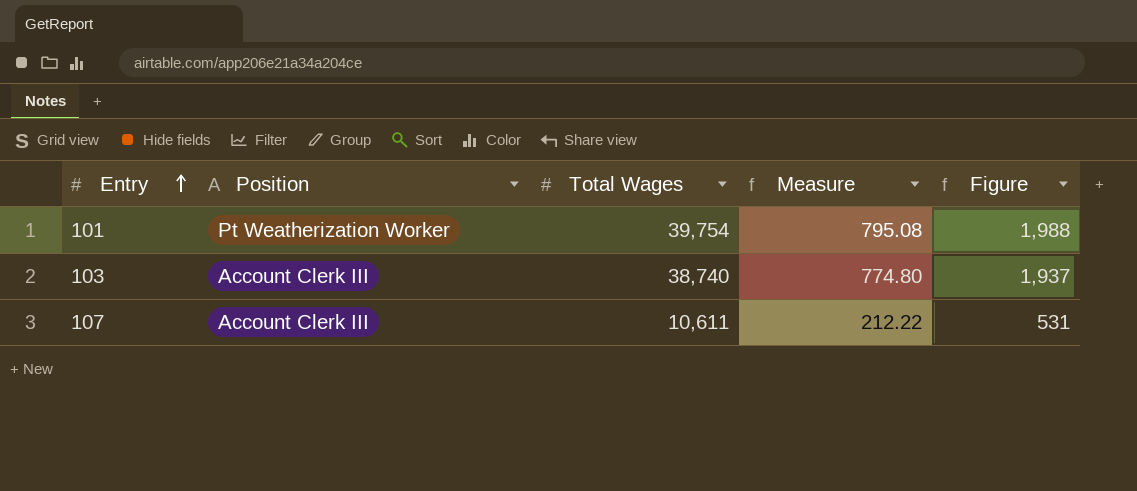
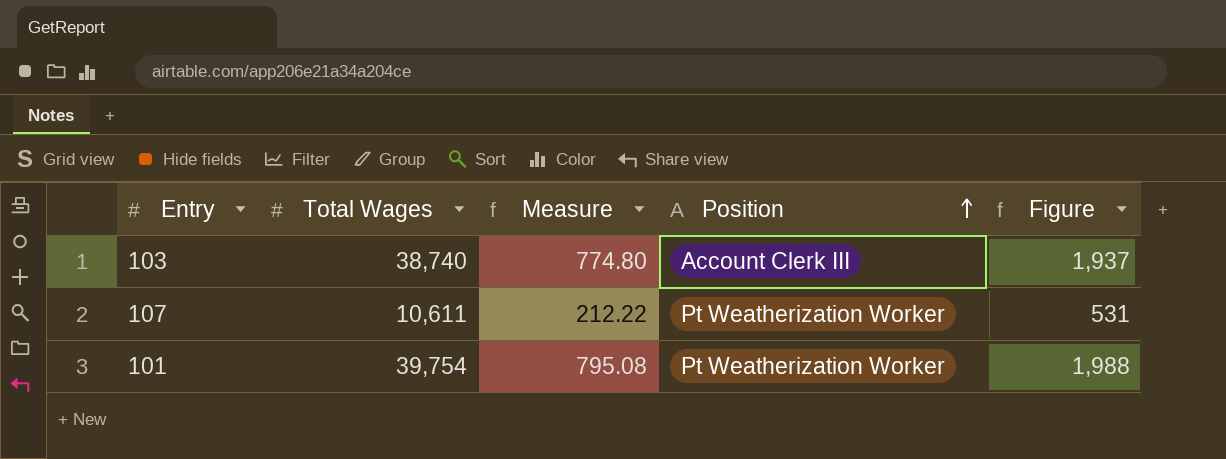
row order: Entry ascending -> Position ascending
column Position | position: 2 -> 4
107 | Position: Account Clerk III -> Pt Weatherization Worker

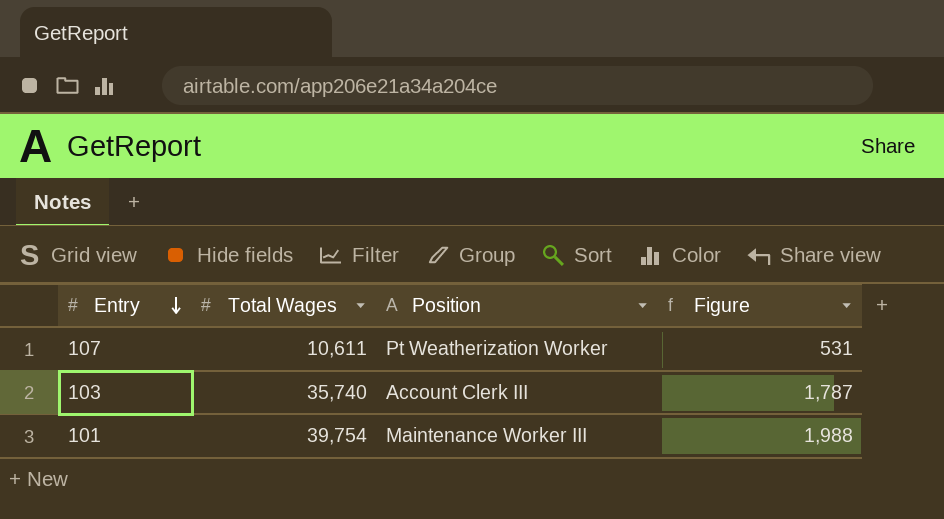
row order: Position ascending -> Entry descending
column Measure | formula: [Total Wages] * 0.02 -> none
103 | Total Wages: 38,740 -> 35,740
103 | Figure: 1,937 -> 1,787
101 | Position: Pt Weatherization Worker -> Maintenance Worker III

